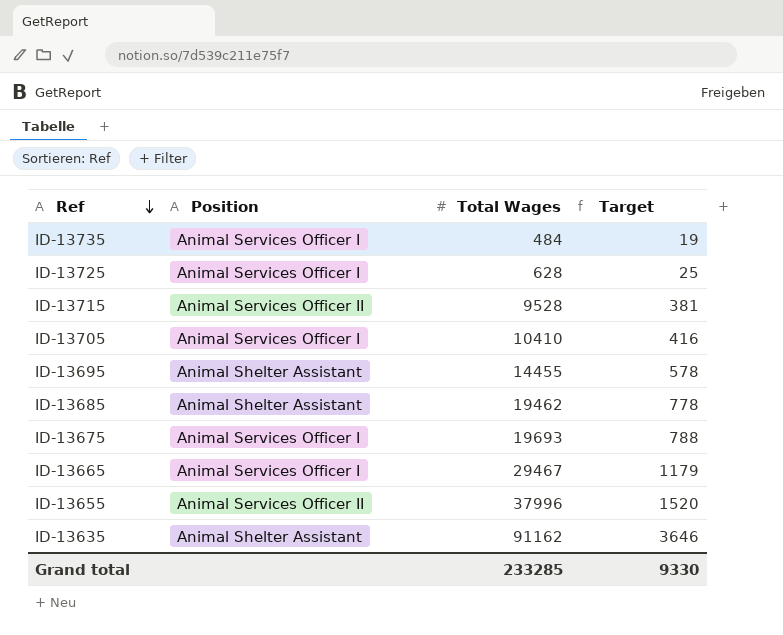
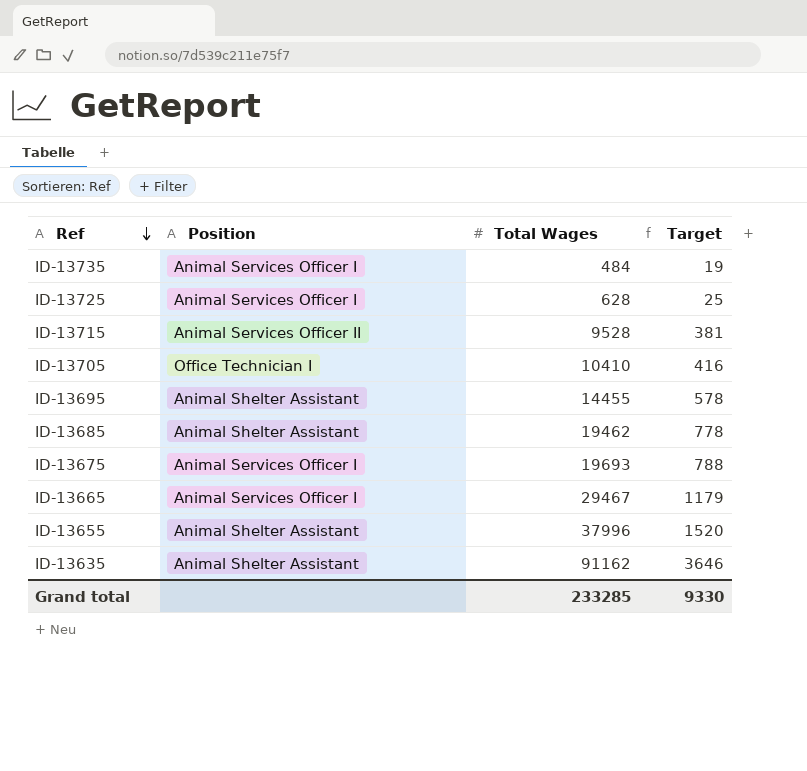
ID-13705 | Position: Animal Services Officer I -> Office Technician I
ID-13655 | Position: Animal Services Officer II -> Animal Shelter Assistant

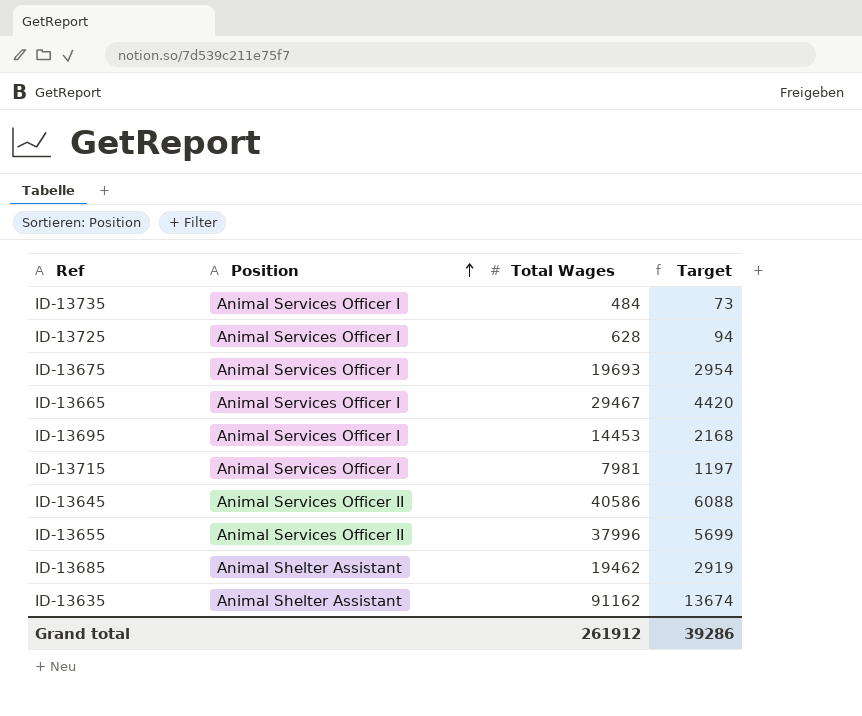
row order: Ref descending -> Position ascending
column Target | formula: [Total Wages] * 0.04 -> [Total Wages] * 0.15
row ID-13705: Office Technician I | 10410 | 416 -> none
ID-13695 | Position: Animal Shelter Assistant -> Animal Services Officer I
ID-13695 | Total Wages: 14455 -> 14453
ID-13715 | Position: Animal Services Officer II -> Animal Services Officer I
ID-13715 | Total Wages: 9528 -> 7981
row ID-13645: none -> Animal Services Officer II | 40586 | 6088
ID-13655 | Position: Animal Shelter Assistant -> Animal Services Officer II
Grand total | Total Wages: 233285 -> 261912
Grand total | Target: 9330 -> 39286

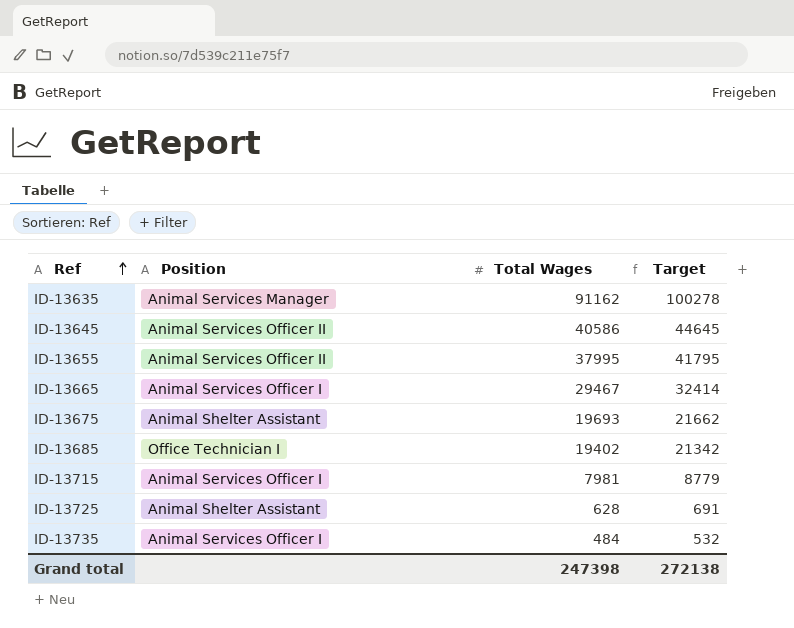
row order: Position ascending -> Ref ascending
column Target | formula: [Total Wages] * 0.15 -> [Total Wages] * 1.1
row ID-13695: Animal Services Officer I | 14453 | 2168 -> none
ID-13635 | Position: Animal Shelter Assistant -> Animal Services Manager
ID-13655 | Total Wages: 37996 -> 37995
ID-13675 | Position: Animal Services Officer I -> Animal Shelter Assistant
ID-13685 | Position: Animal Shelter Assistant -> Office Technician I
ID-13685 | Total Wages: 19462 -> 19402
ID-13725 | Position: Animal Services Officer I -> Animal Shelter Assistant
Grand total | Total Wages: 261912 -> 247398
Grand total | Target: 39286 -> 272138

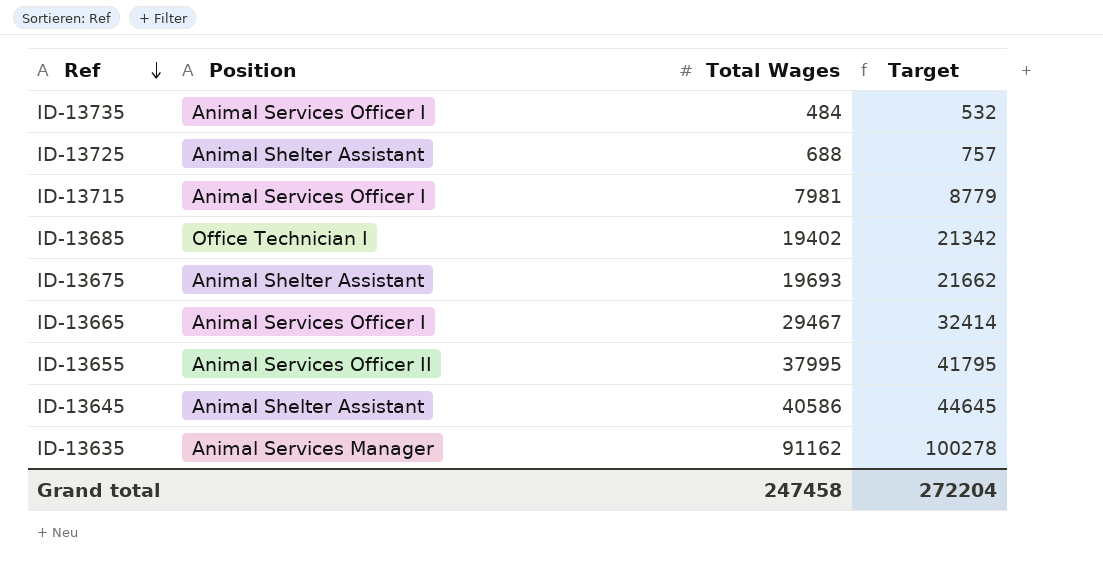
row order: Ref ascending -> Ref descending
ID-13725 | Total Wages: 628 -> 688
ID-13725 | Target: 691 -> 757
ID-13645 | Position: Animal Services Officer II -> Animal Shelter Assistant
Grand total | Total Wages: 247398 -> 247458
Grand total | Target: 272138 -> 272204

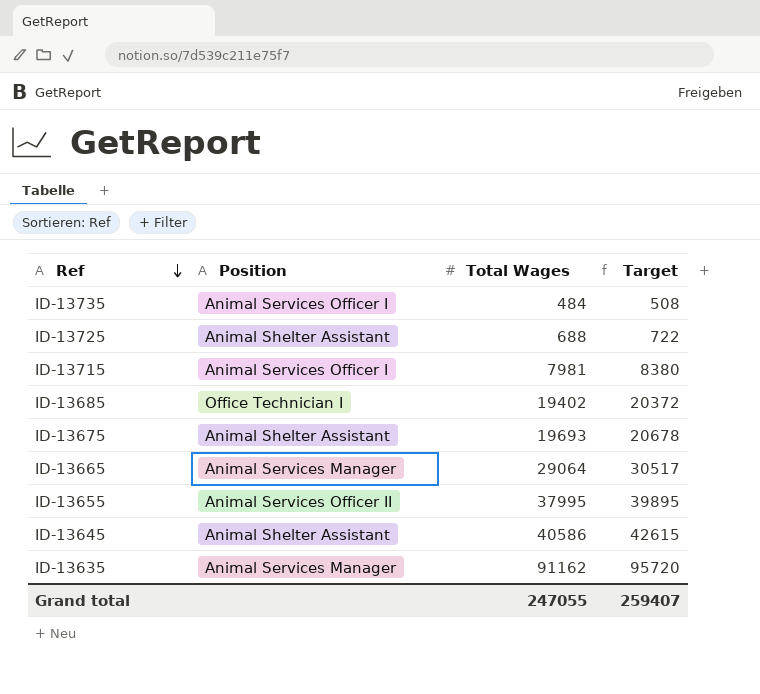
column Target | formula: [Total Wages] * 1.1 -> [Total Wages] * 1.05
ID-13665 | Position: Animal Services Officer I -> Animal Services Manager
ID-13665 | Total Wages: 29467 -> 29064
Grand total | Total Wages: 247458 -> 247055
Grand total | Target: 272204 -> 259407

